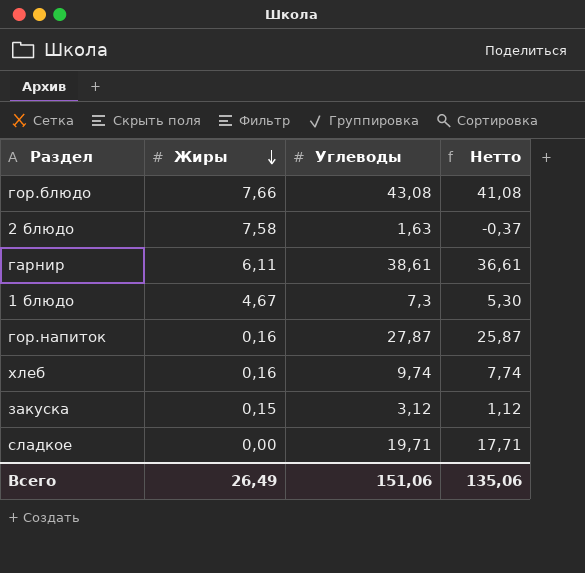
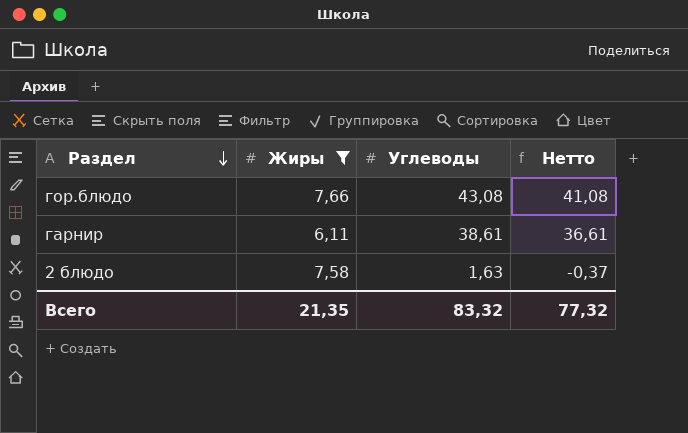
filter: none -> Жиры >= 6,11
row order: Жиры descending -> Раздел descending
Всего | Жиры: 26,49 -> 21,35
Всего | Углеводы: 151,06 -> 83,32
Всего | Нетто: 135,06 -> 77,32

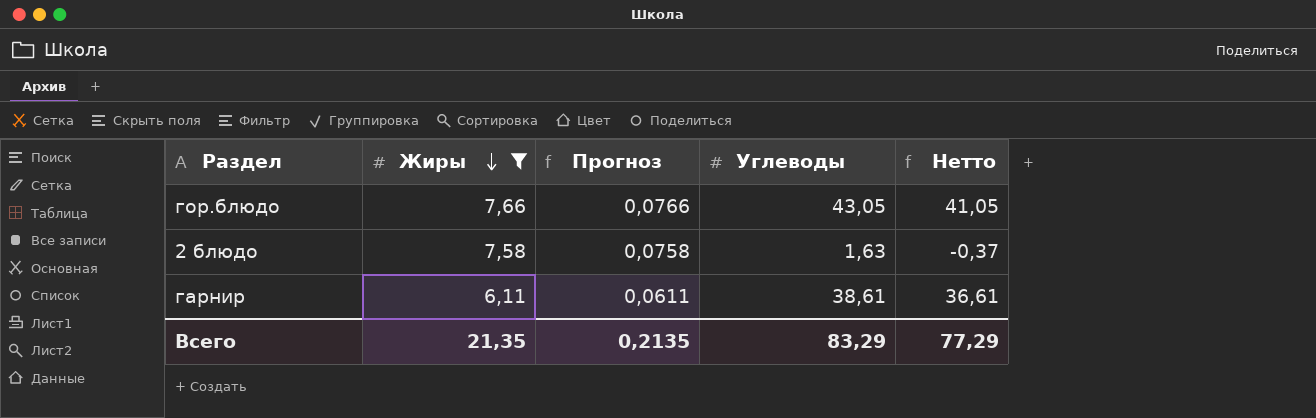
row order: Раздел descending -> Жиры descending
column Прогноз | formula: none -> [Жиры] * 0,01
гор.блюдо | Углеводы: 43,08 -> 43,05
гор.блюдо | Нетто: 41,08 -> 41,05
Всего | Углеводы: 83,32 -> 83,29
Всего | Нетто: 77,32 -> 77,29

